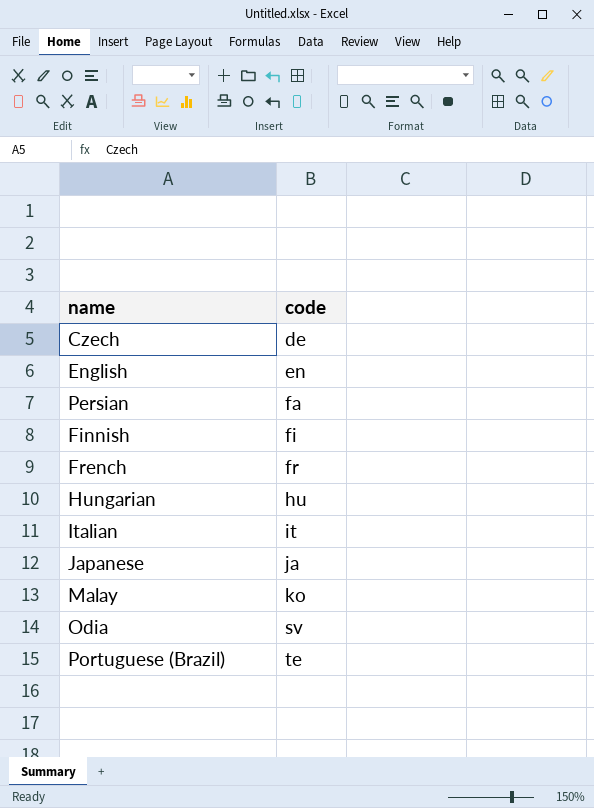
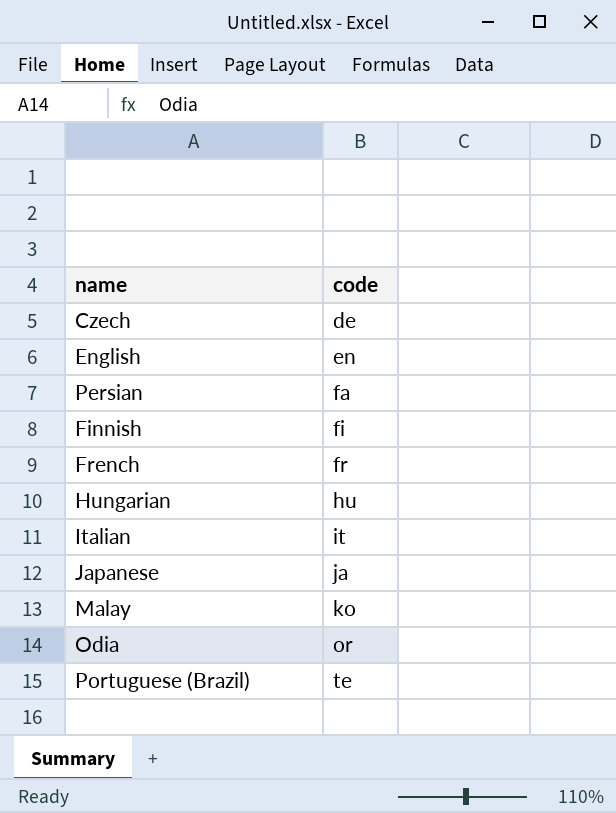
Odia | code: sv -> or

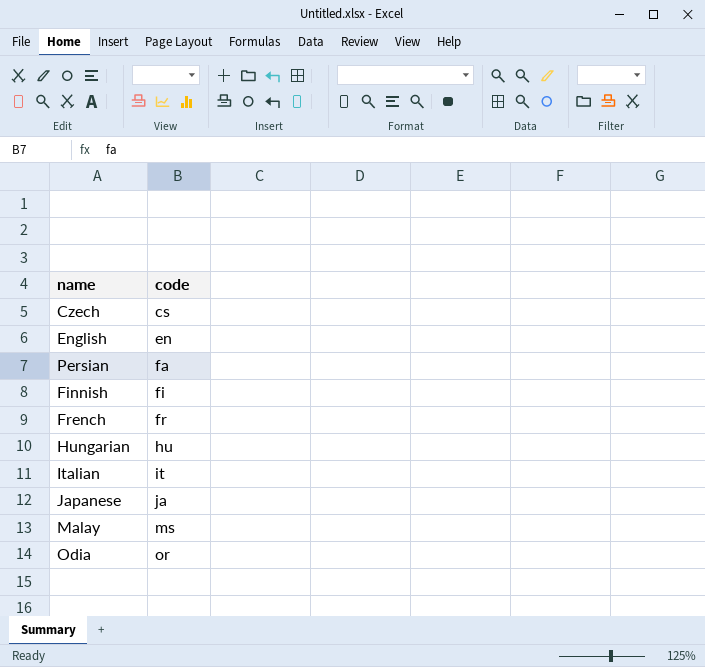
row Portuguese (Brazil): te -> none
Czech | code: de -> cs
Malay | code: ko -> ms

